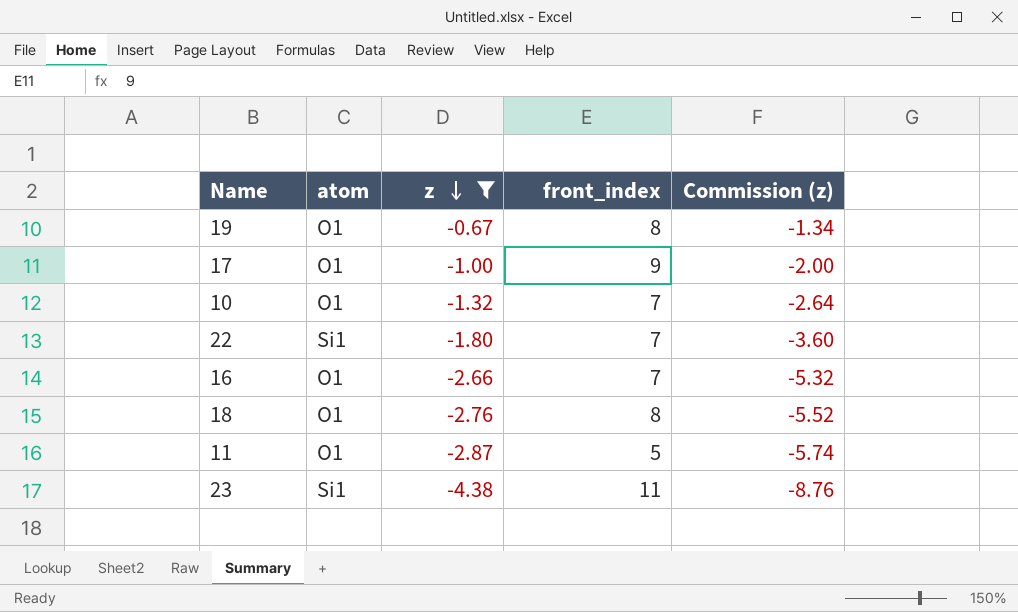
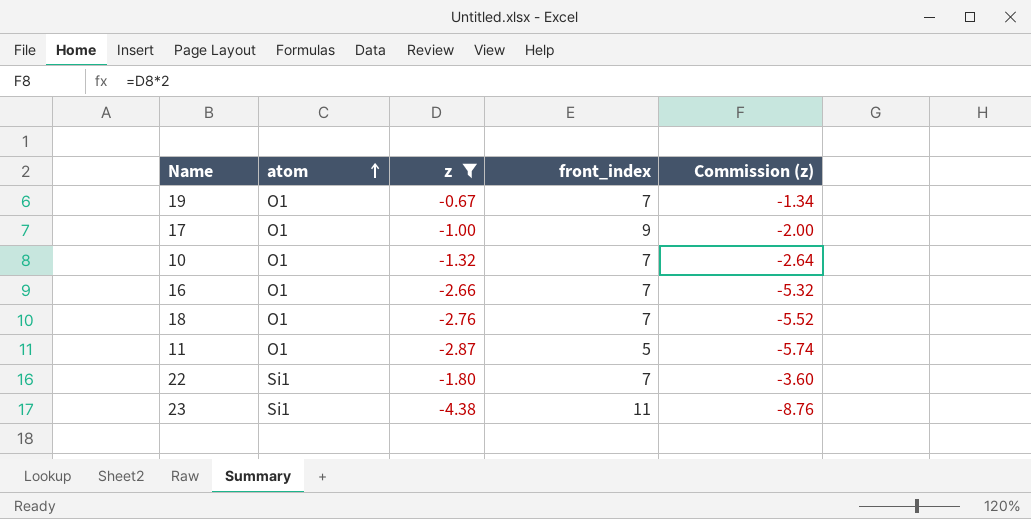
row order: z descending -> atom ascending
19 | front_index: 8 -> 7
18 | front_index: 8 -> 7

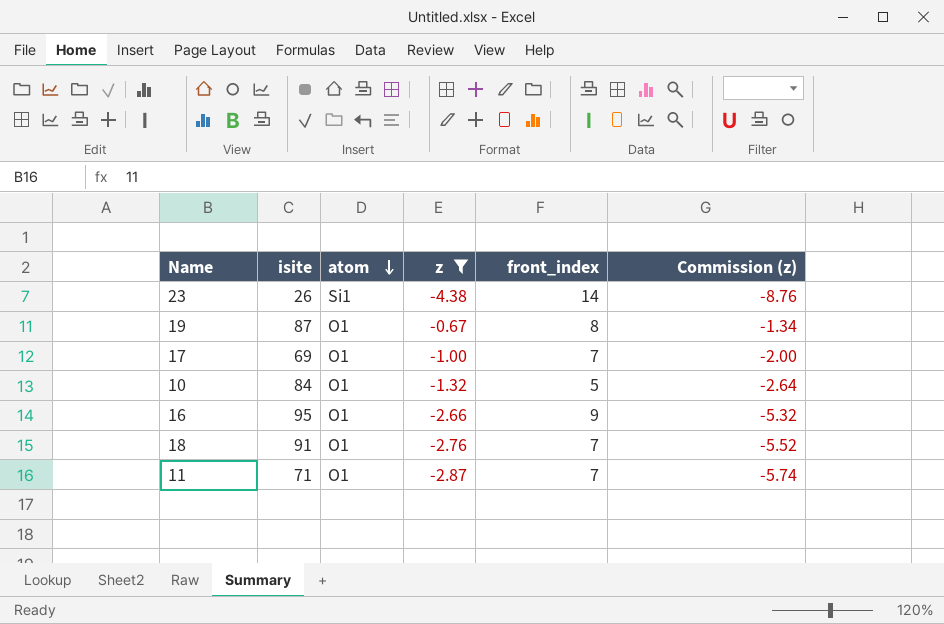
row order: atom ascending -> atom descending
column isite | position: none -> 2
row 22: Si1 | -1.80 | 7 | -3.60 -> none
23 | front_index: 11 -> 14
19 | front_index: 7 -> 8
17 | front_index: 9 -> 7
10 | front_index: 7 -> 5
16 | front_index: 7 -> 9
11 | front_index: 5 -> 7

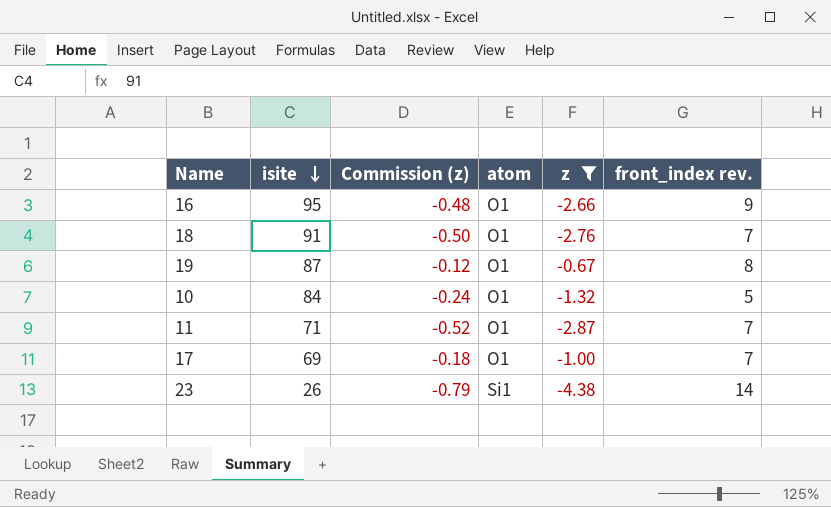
row order: atom descending -> isite descending
column Commission (z) | formula: [z] * 2 -> [z] * 0.18
column Commission (z) | position: 6 -> 3
column name: front_index -> front_index rev.

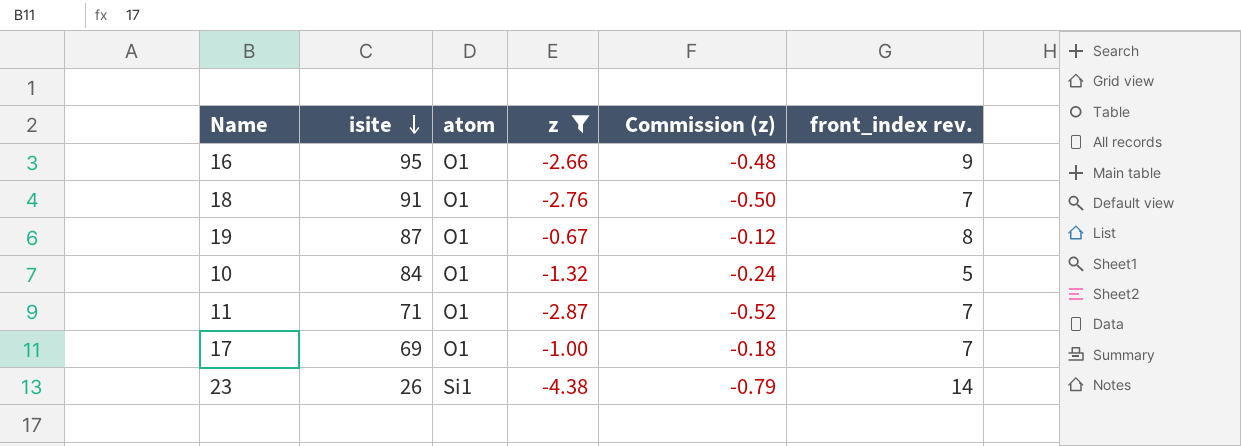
column Commission (z) | position: 3 -> 5

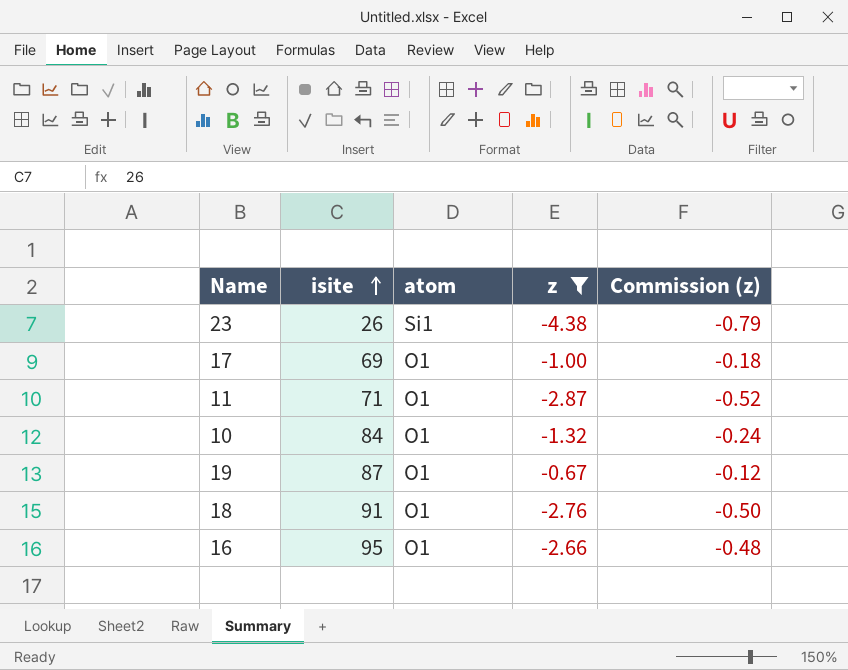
row order: isite descending -> isite ascending
column front_index rev. | position: 6 -> none

